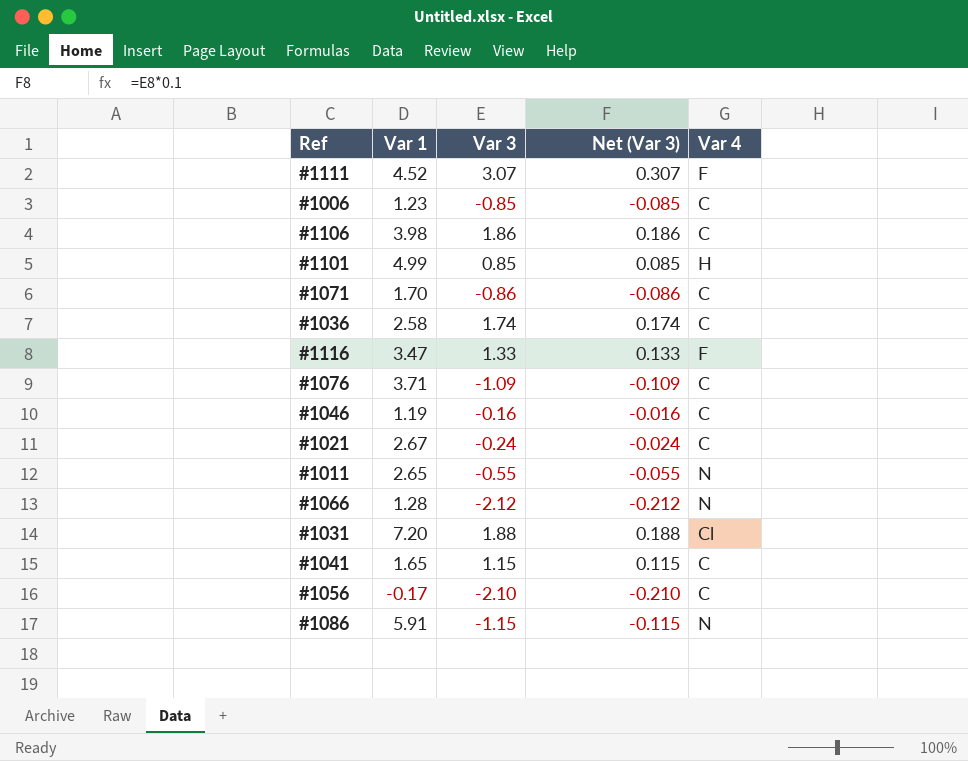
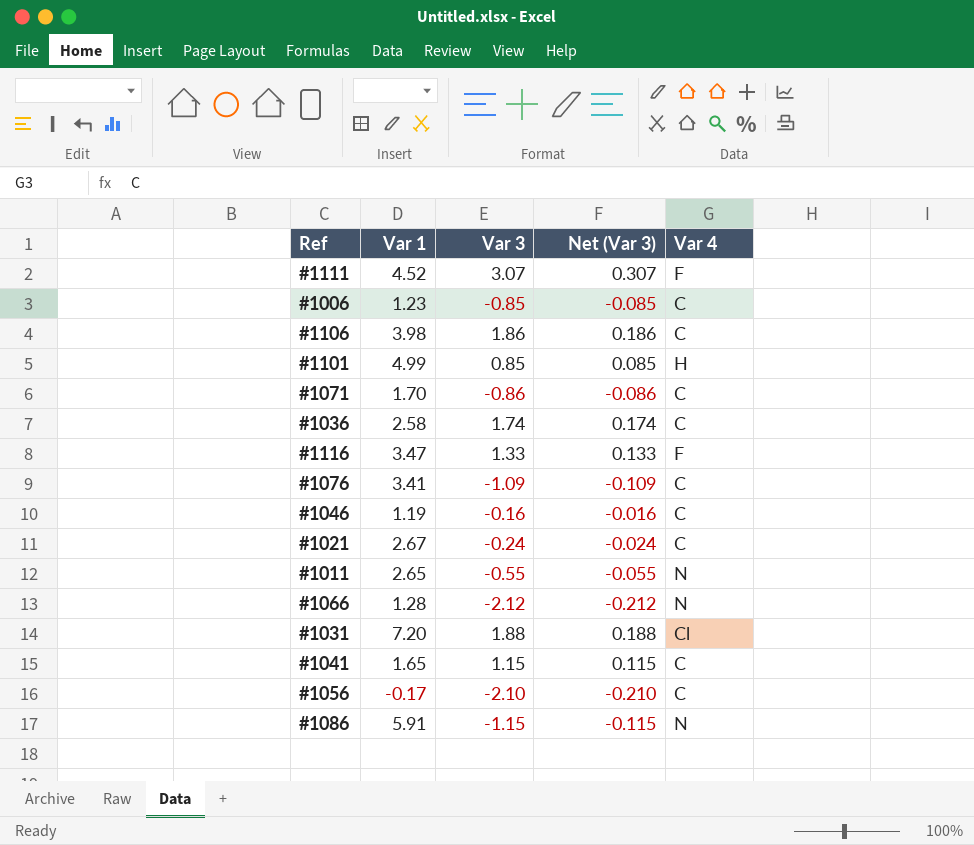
#1076 | Var 1: 3.71 -> 3.41

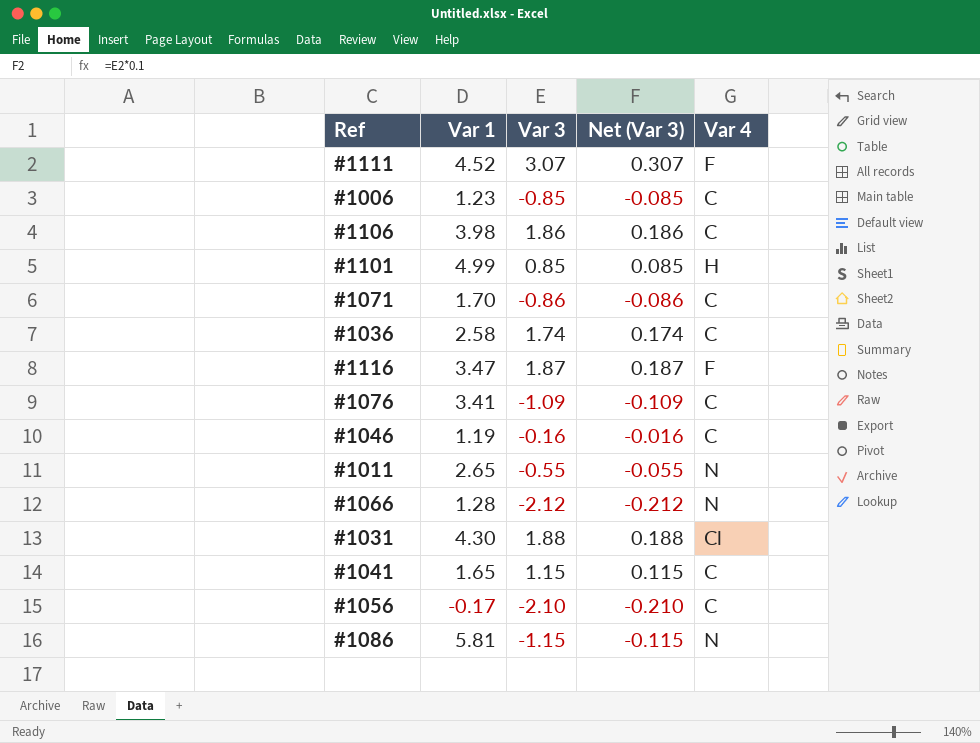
row #1021: 2.67 | -0.24 | -0.024 | C -> none
#1116 | Var 3: 1.33 -> 1.87
#1116 | Net (Var 3): 0.133 -> 0.187
#1031 | Var 1: 7.20 -> 4.30
#1086 | Var 1: 5.91 -> 5.81

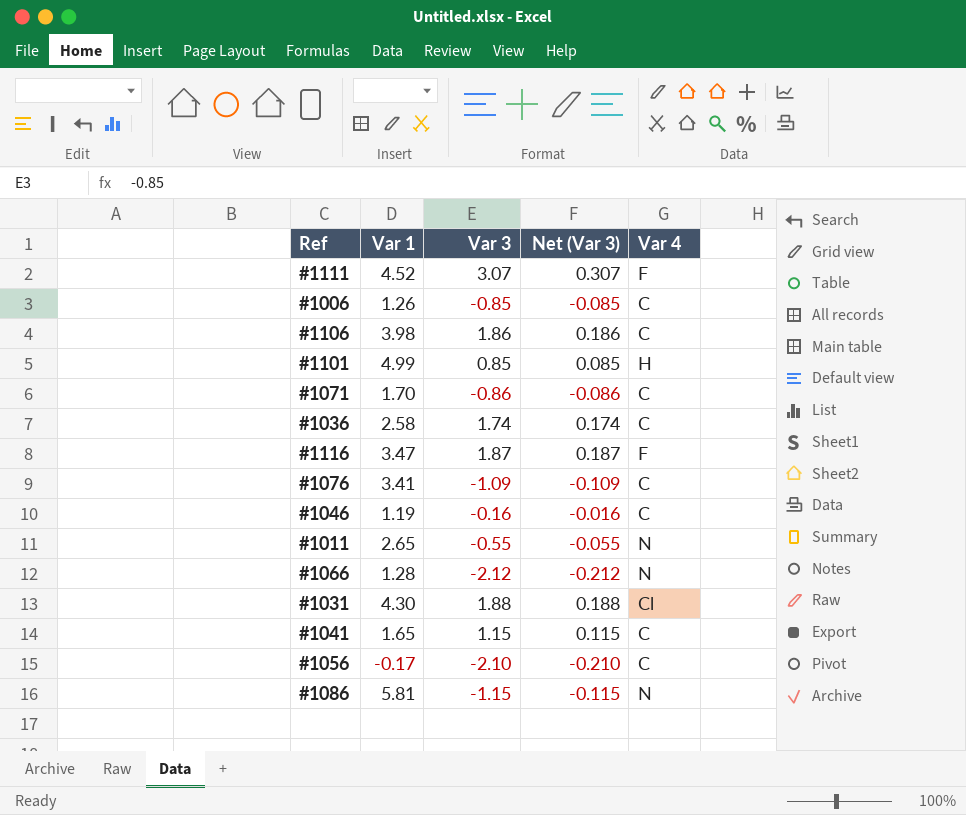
#1006 | Var 1: 1.23 -> 1.26

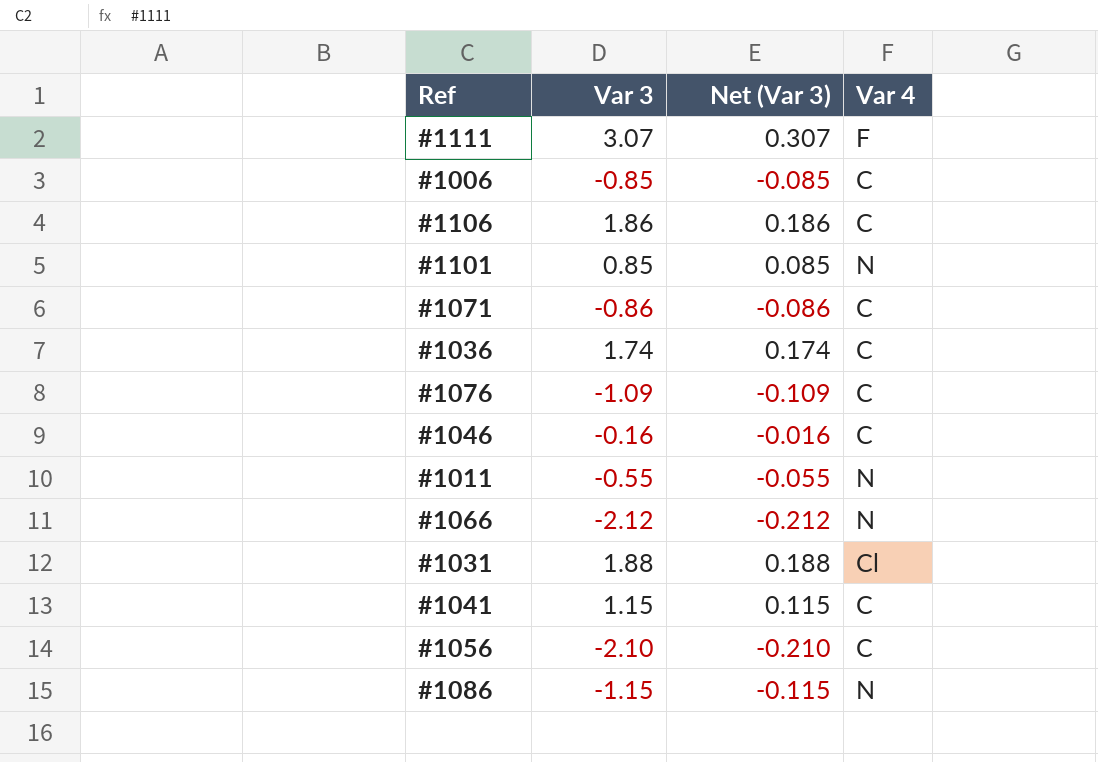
column Var 1 | position: 2 -> none
row #1116: 3.47 | 1.87 | 0.187 | F -> none
#1101 | Var 4: H -> N

